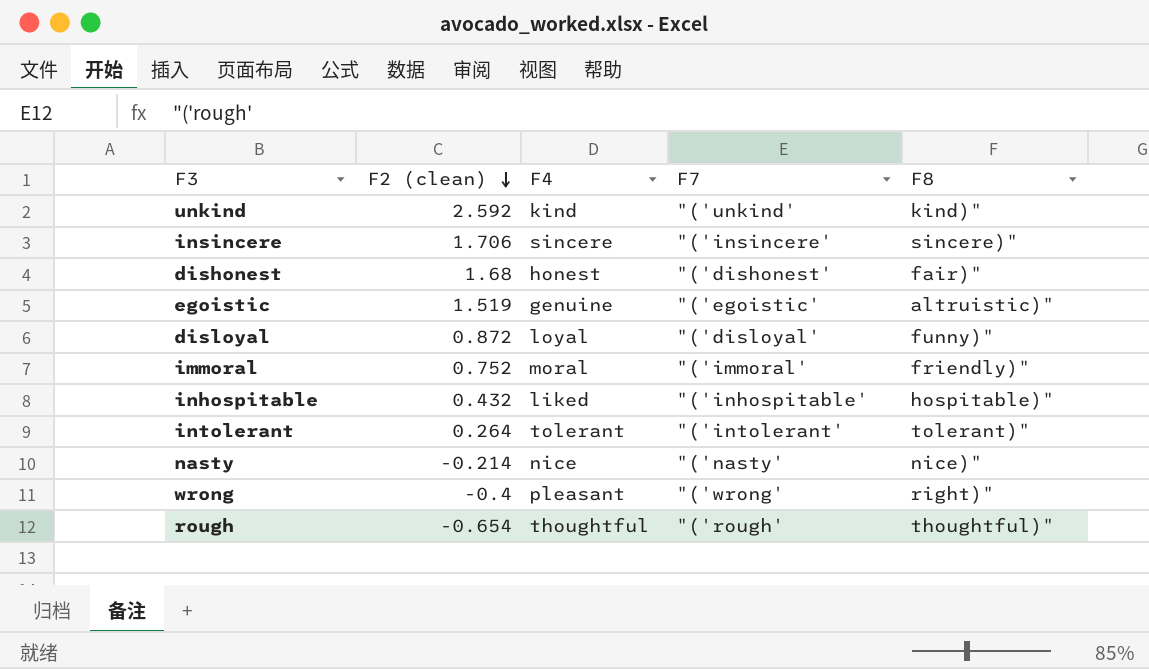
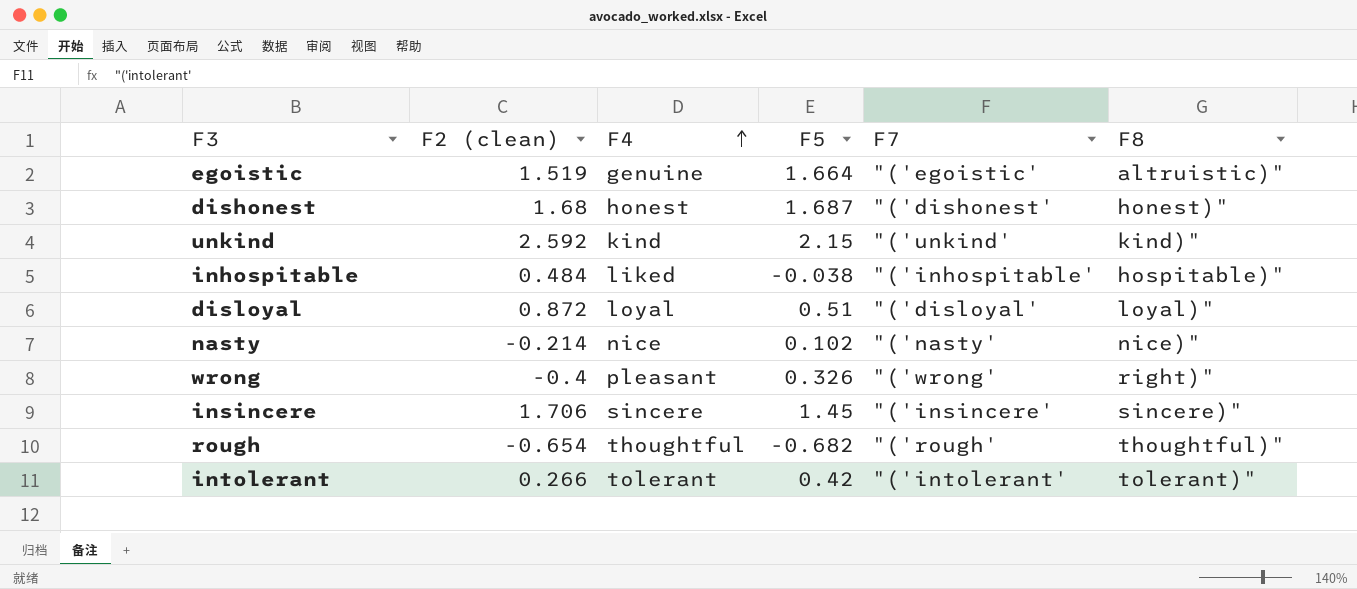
row order: F2 (clean) descending -> F4 ascending
column F5 | position: none -> 4
row immoral: 0.752 | moral | "('immoral' | friendly)" -> none
dishonest | F8: fair)" -> honest)"
inhospitable | F2 (clean): 0.432 -> 0.484
disloyal | F8: funny)" -> loyal)"
intolerant | F2 (clean): 0.264 -> 0.266

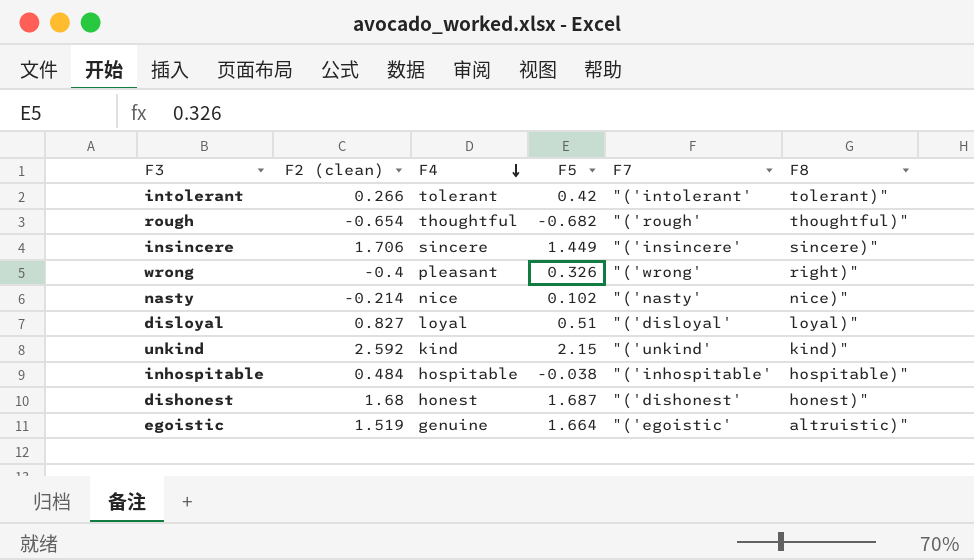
row order: F4 ascending -> F4 descending
insincere | F5: 1.45 -> 1.449
disloyal | F2 (clean): 0.872 -> 0.827
inhospitable | F4: liked -> hospitable

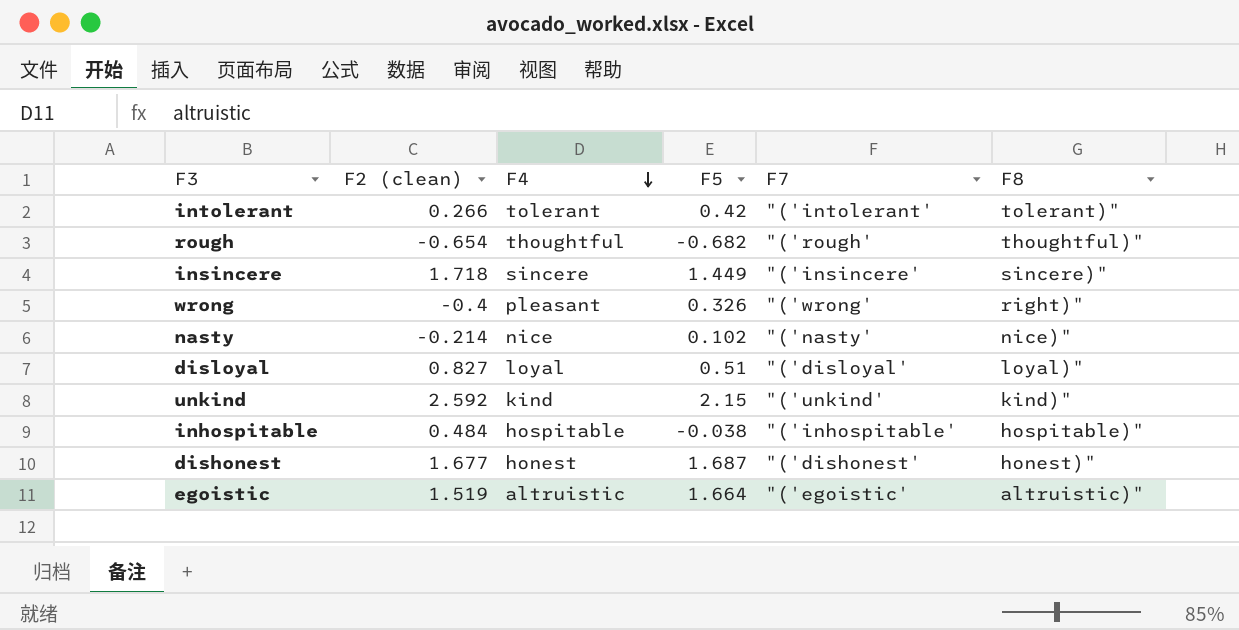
insincere | F2 (clean): 1.706 -> 1.718
dishonest | F2 (clean): 1.68 -> 1.677
egoistic | F4: genuine -> altruistic

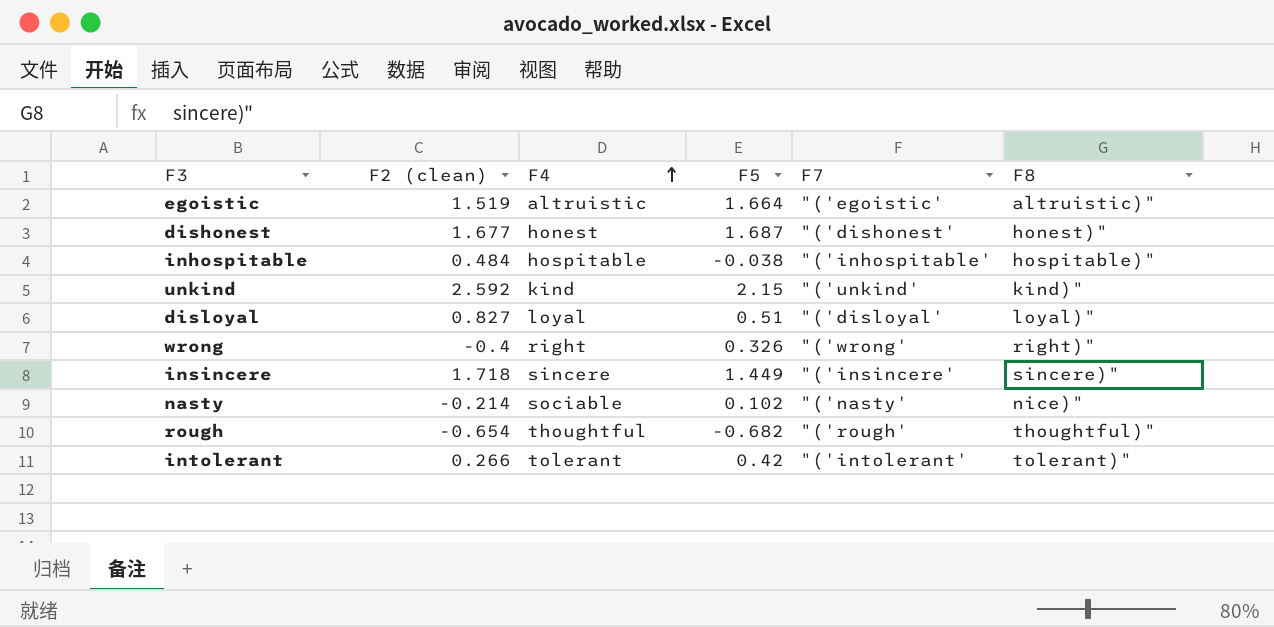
row order: F4 descending -> F4 ascending
wrong | F4: pleasant -> right
nasty | F4: nice -> sociable

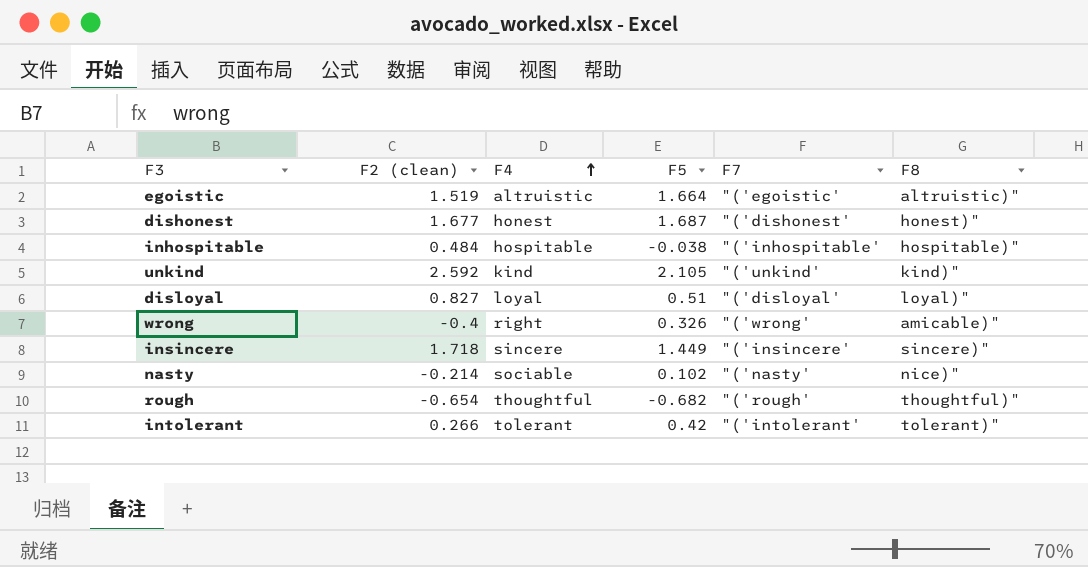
unkind | F5: 2.15 -> 2.105
wrong | F8: right)" -> amicable)"

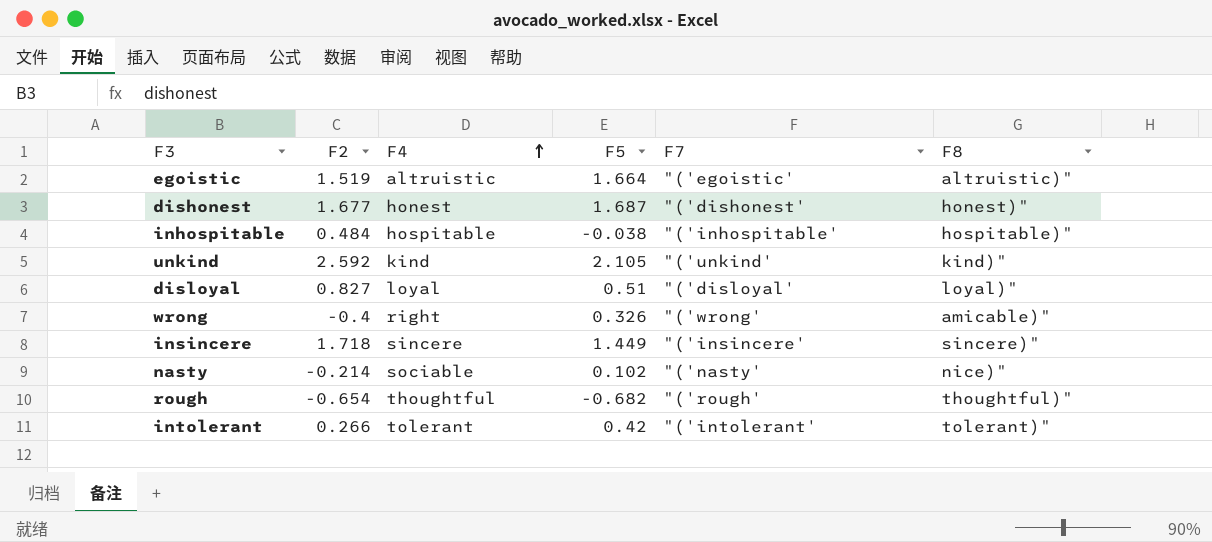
column name: F2 (clean) -> F2

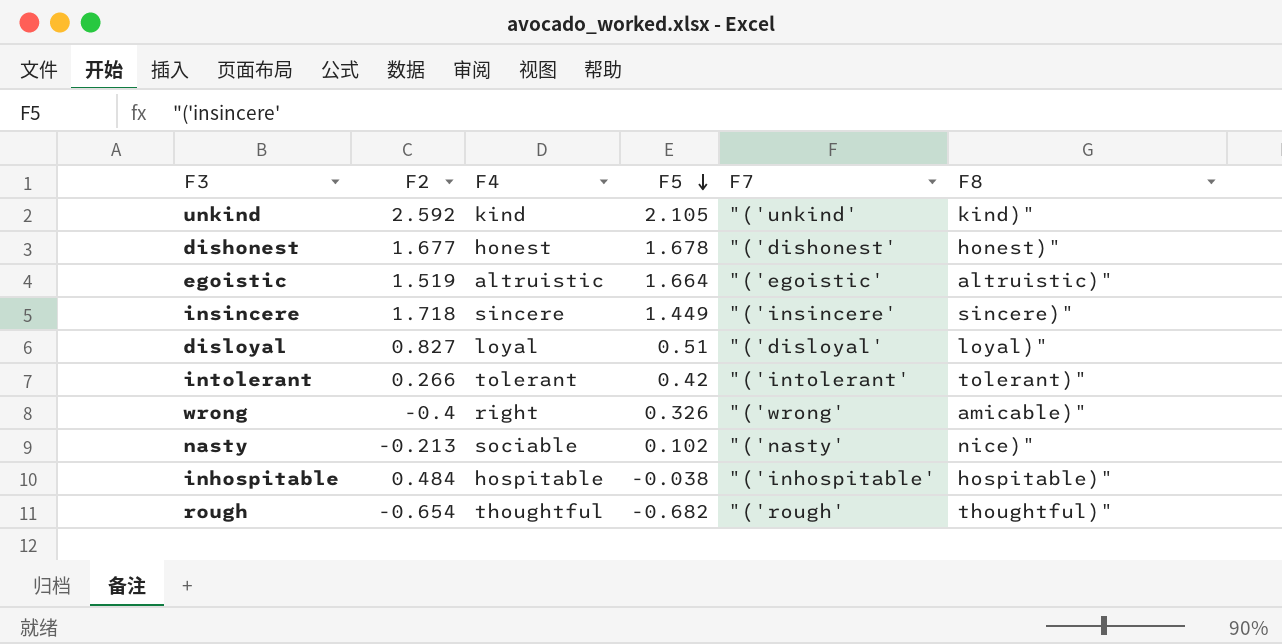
row order: F4 ascending -> F5 descending
dishonest | F5: 1.687 -> 1.678
nasty | F2: -0.214 -> -0.213

